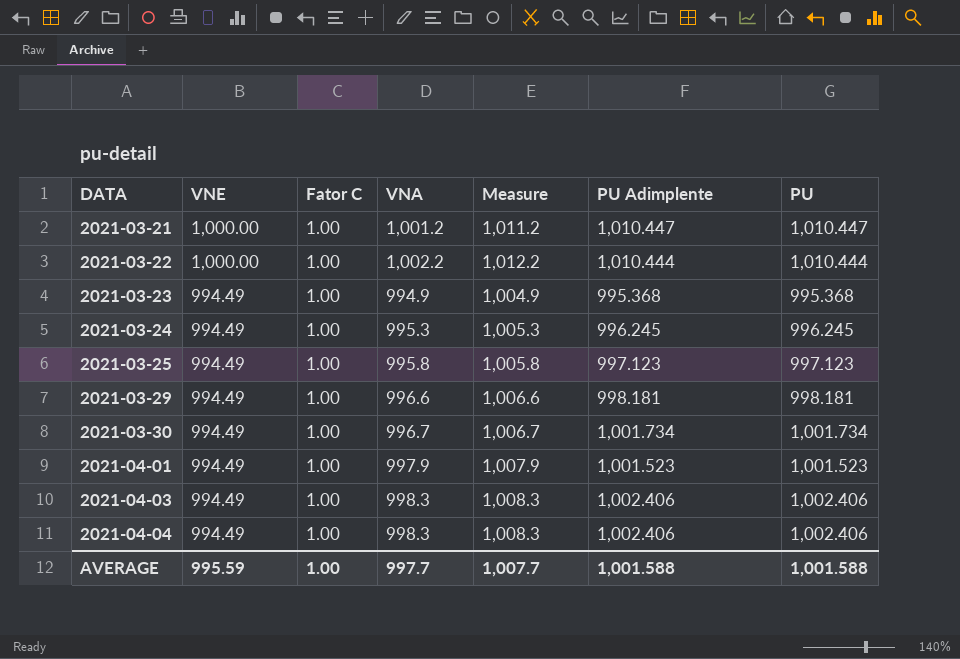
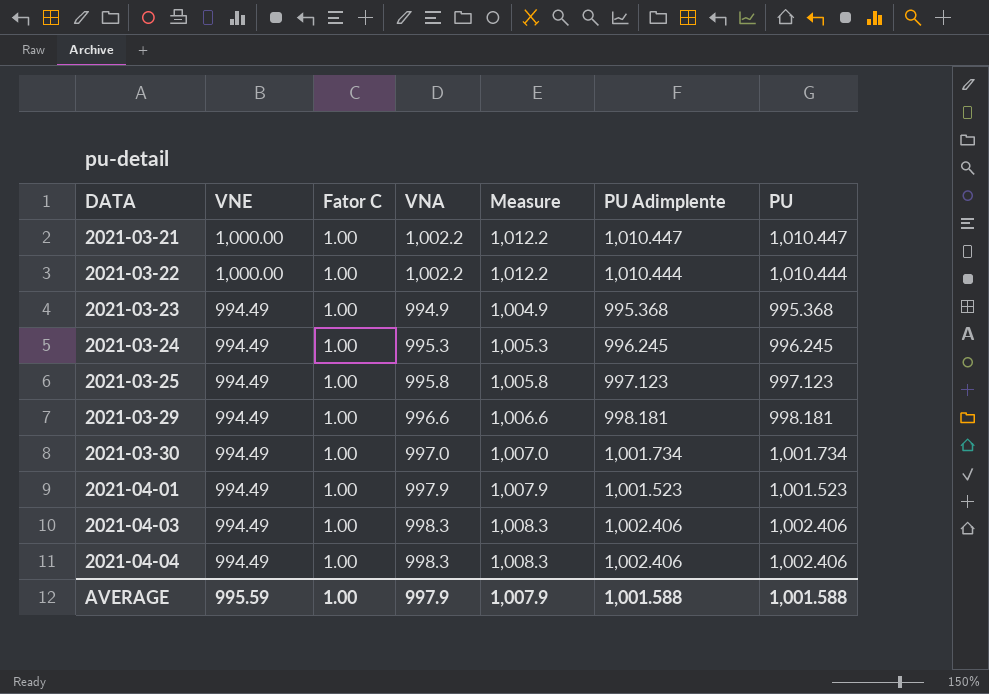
2021-03-21 | VNA: 1,001.2 -> 1,002.2
2021-03-21 | Measure: 1,011.2 -> 1,012.2
2021-03-30 | VNA: 996.7 -> 997.0
2021-03-30 | Measure: 1,006.7 -> 1,007.0
AVERAGE | VNA: 997.7 -> 997.9
AVERAGE | Measure: 1,007.7 -> 1,007.9

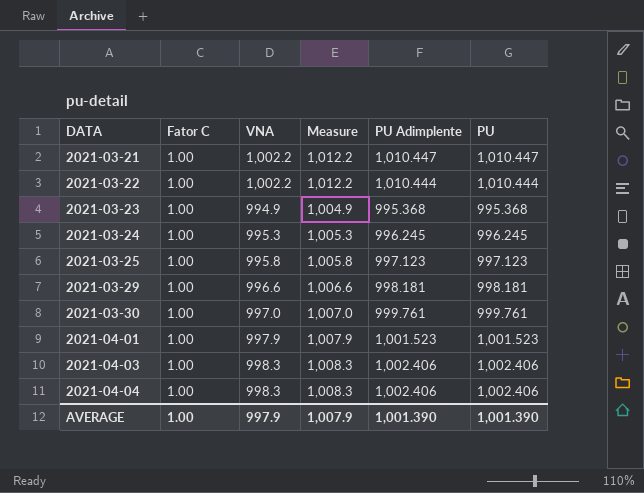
column VNE | position: 2 -> none
2021-03-30 | PU Adimplente: 1,001.734 -> 999.761
2021-03-30 | PU: 1,001.734 -> 999.761
AVERAGE | PU Adimplente: 1,001.588 -> 1,001.390
AVERAGE | PU: 1,001.588 -> 1,001.390

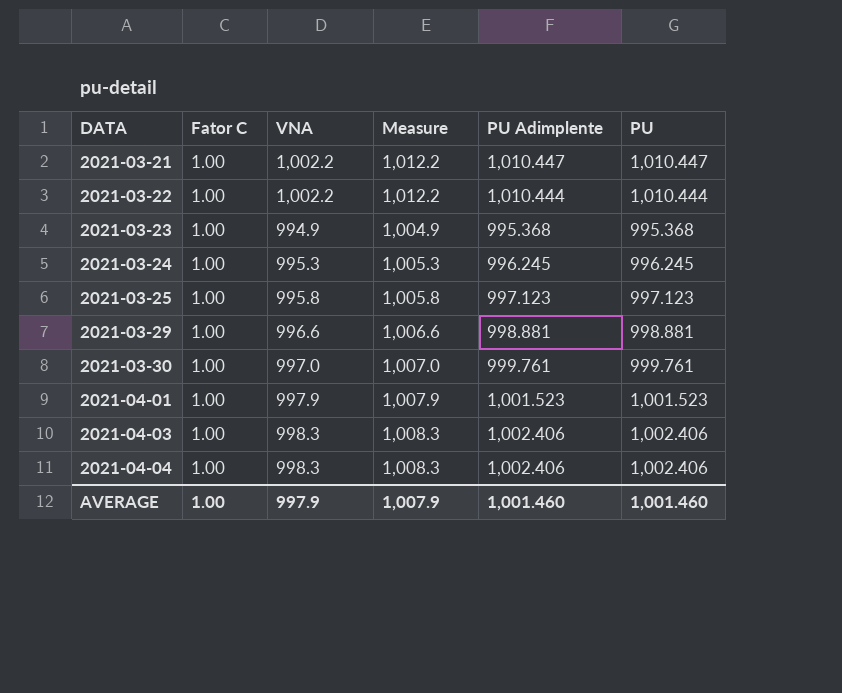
2021-03-29 | PU Adimplente: 998.181 -> 998.881
2021-03-29 | PU: 998.181 -> 998.881
AVERAGE | PU Adimplente: 1,001.390 -> 1,001.460
AVERAGE | PU: 1,001.390 -> 1,001.460

